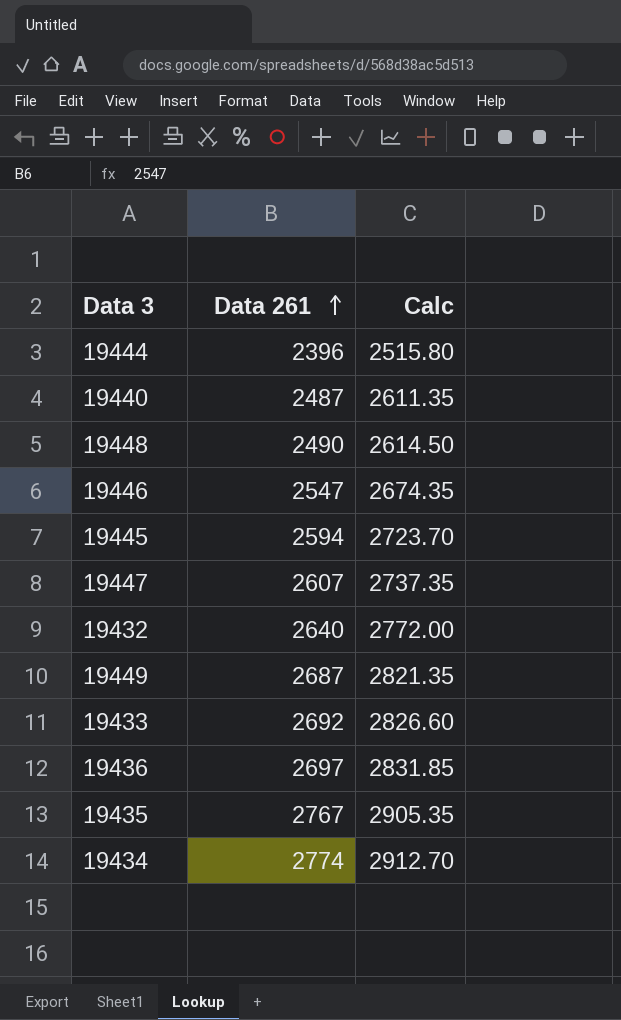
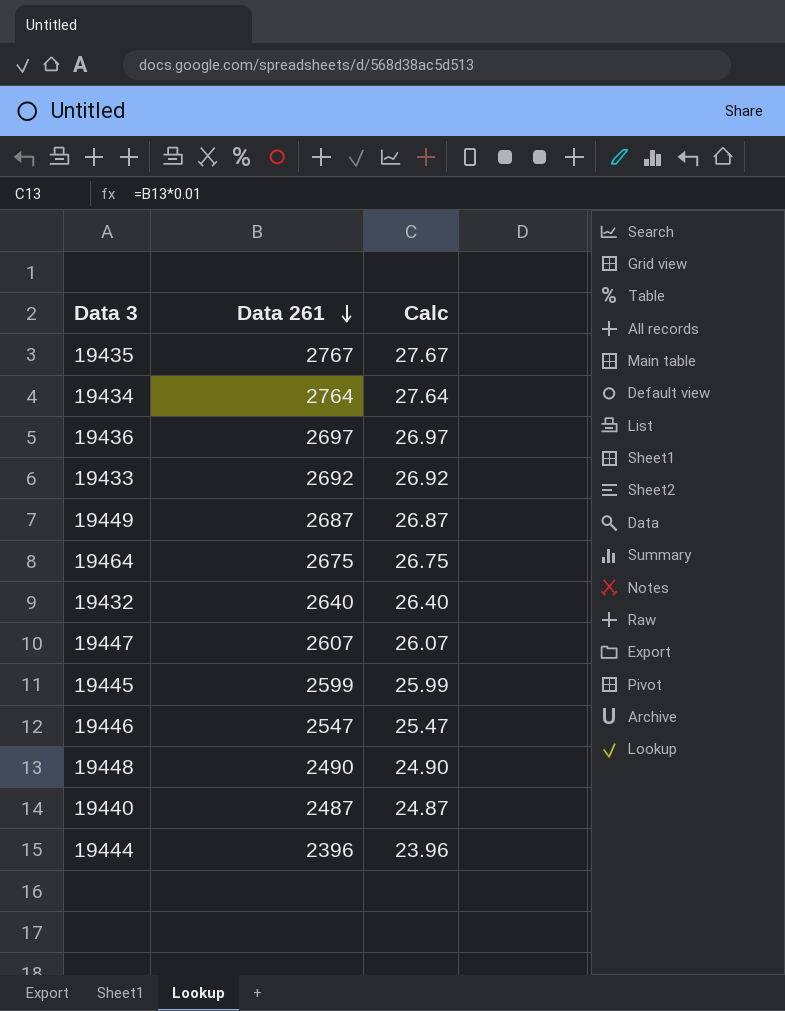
row order: Data 261 ascending -> Data 261 descending
column Calc | formula: [Data 261] * 1.05 -> [Data 261] * 0.01
19434 | Data 261: 2774 -> 2764
row 19464: none -> 2675 | 26.75
19445 | Data 261: 2594 -> 2599

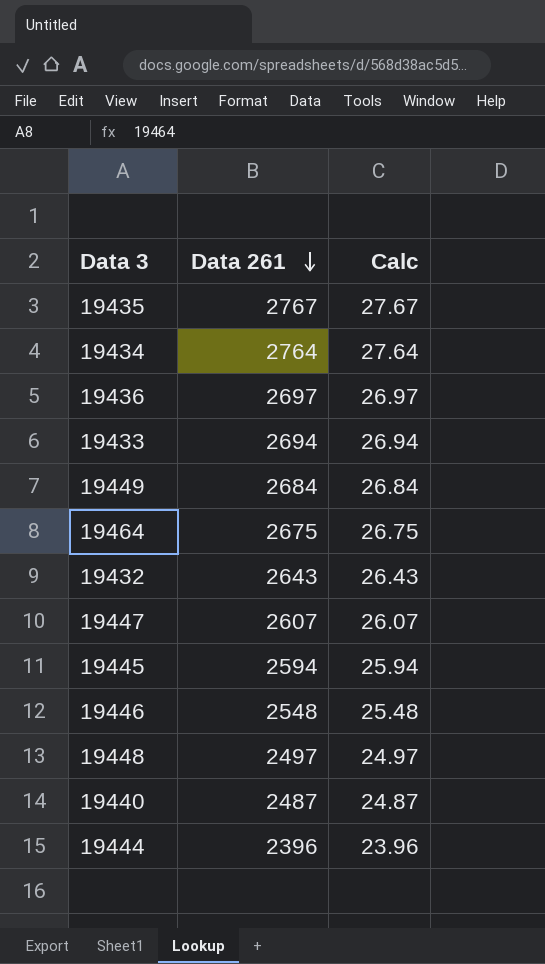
19433 | Data 261: 2692 -> 2694
19433 | Calc: 26.92 -> 26.94
19449 | Data 261: 2687 -> 2684
19449 | Calc: 26.87 -> 26.84
19432 | Data 261: 2640 -> 2643
19432 | Calc: 26.40 -> 26.43
19445 | Data 261: 2599 -> 2594
19445 | Calc: 25.99 -> 25.94
19446 | Data 261: 2547 -> 2548
19446 | Calc: 25.47 -> 25.48
19448 | Data 261: 2490 -> 2497
19448 | Calc: 24.90 -> 24.97

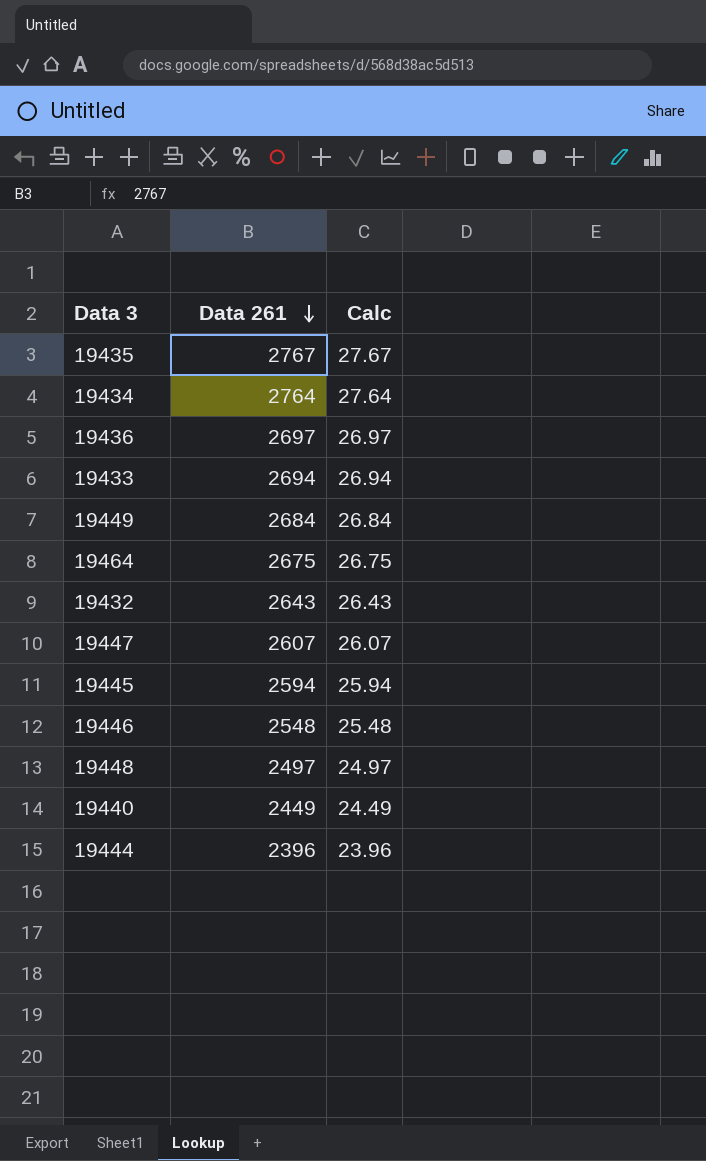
19440 | Data 261: 2487 -> 2449
19440 | Calc: 24.87 -> 24.49

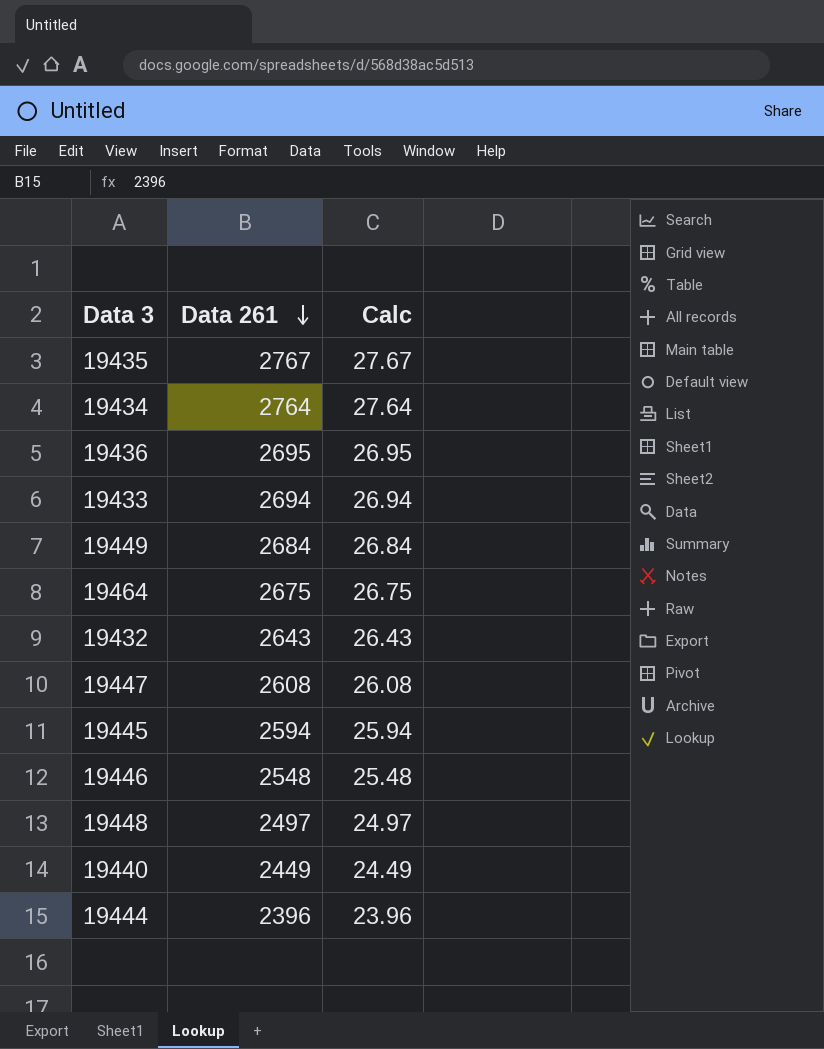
19436 | Data 261: 2697 -> 2695
19436 | Calc: 26.97 -> 26.95
19447 | Data 261: 2607 -> 2608
19447 | Calc: 26.07 -> 26.08

